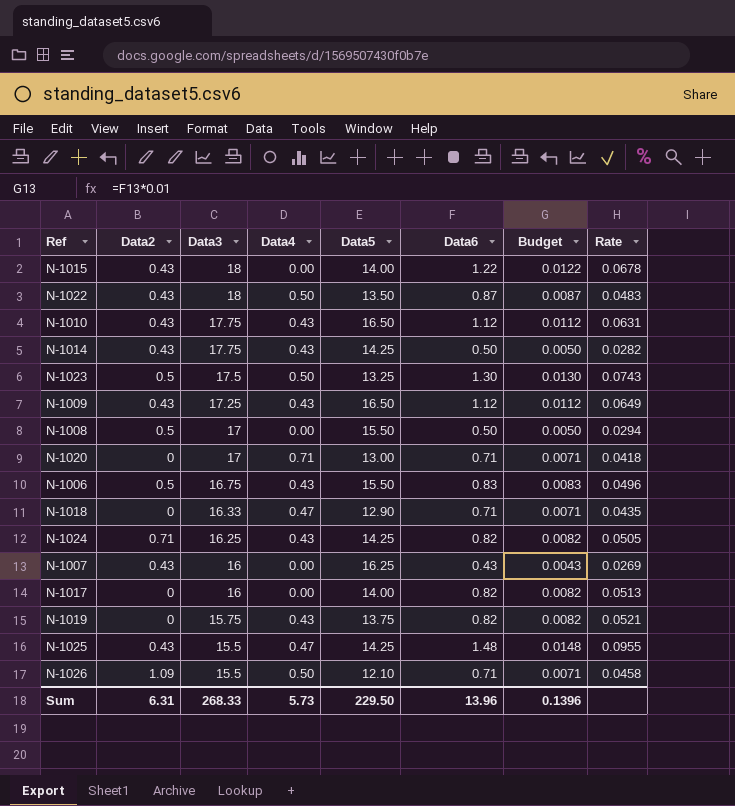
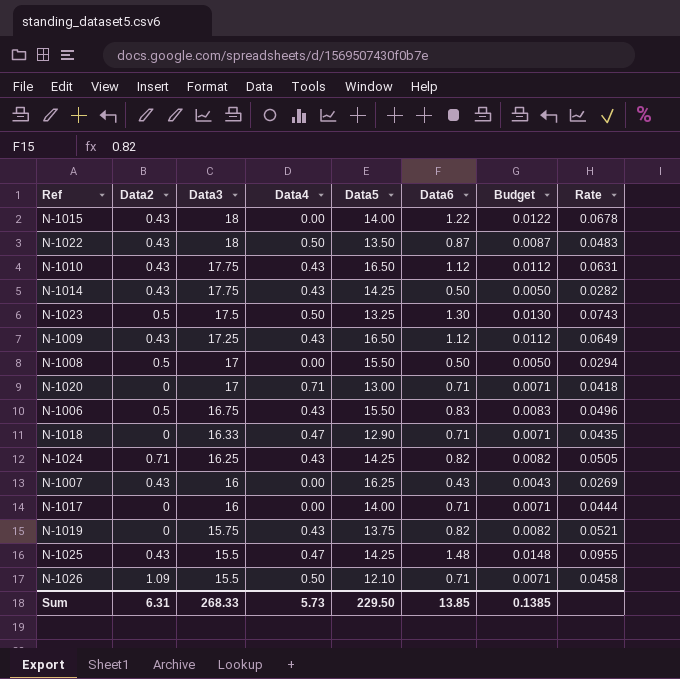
N-1017 | Data6: 0.82 -> 0.71
N-1017 | Budget: 0.0082 -> 0.0071
N-1017 | Rate: 0.0513 -> 0.0444
Sum | Data6: 13.96 -> 13.85
Sum | Budget: 0.1396 -> 0.1385

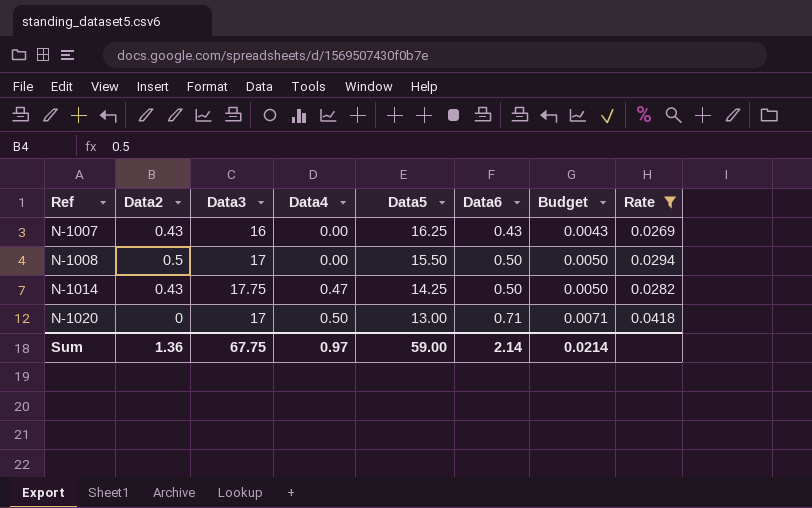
filter: none -> Rate <= 0.0418
row order: Data3 descending -> Ref ascending
N-1014 | Data4: 0.43 -> 0.47
N-1020 | Data4: 0.71 -> 0.50
Sum | Data2: 6.31 -> 1.36
Sum | Data3: 268.33 -> 67.75
Sum | Data4: 5.73 -> 0.97
Sum | Data5: 229.50 -> 59.00
Sum | Data6: 13.85 -> 2.14
Sum | Budget: 0.1385 -> 0.0214

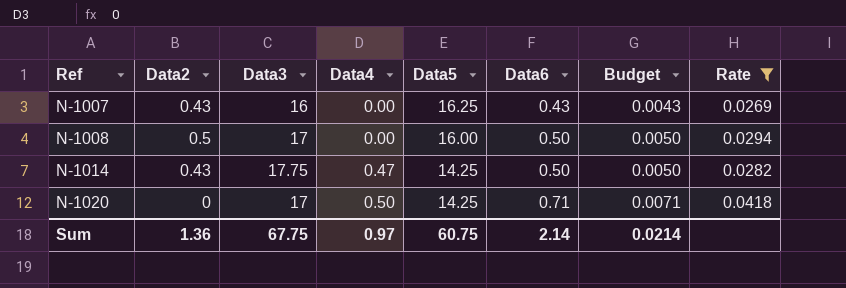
N-1008 | Data5: 15.50 -> 16.00
N-1020 | Data5: 13.00 -> 14.25
Sum | Data5: 59.00 -> 60.75

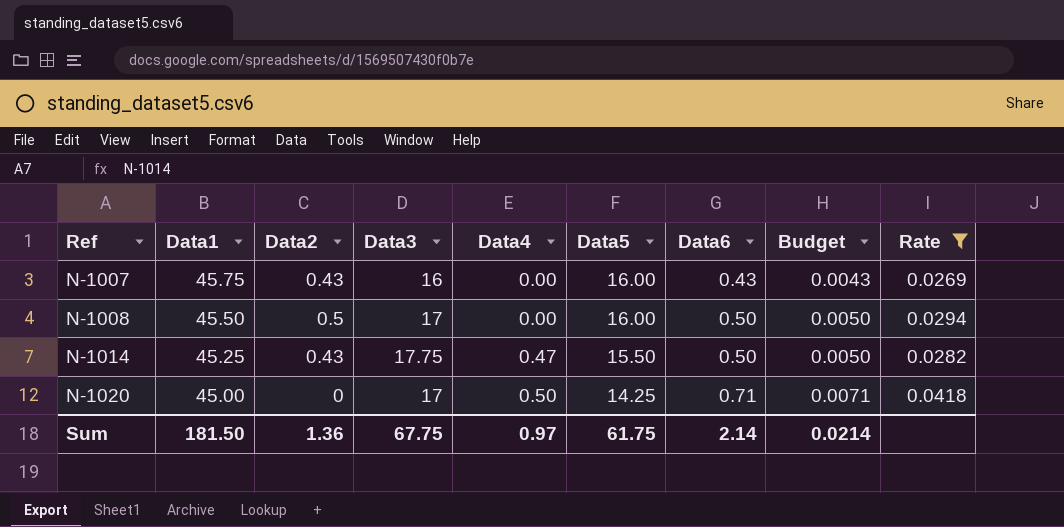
column Data1 | position: none -> 2
N-1007 | Data5: 16.25 -> 16.00
N-1014 | Data5: 14.25 -> 15.50
Sum | Data5: 60.75 -> 61.75

